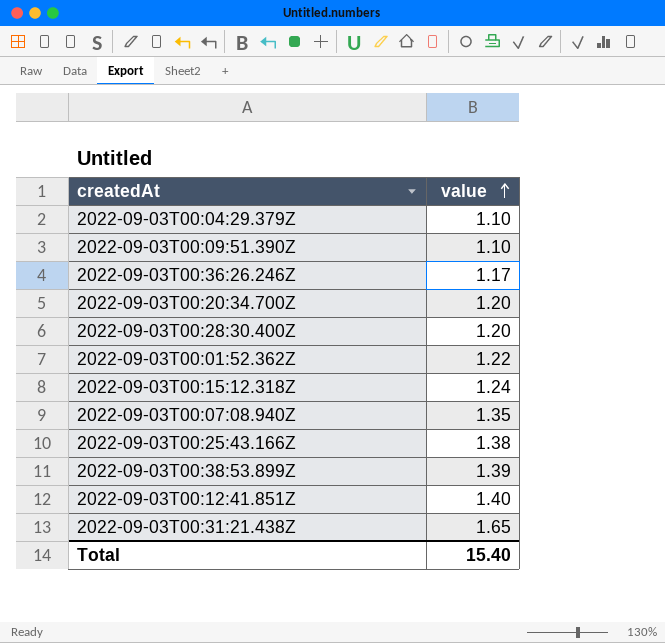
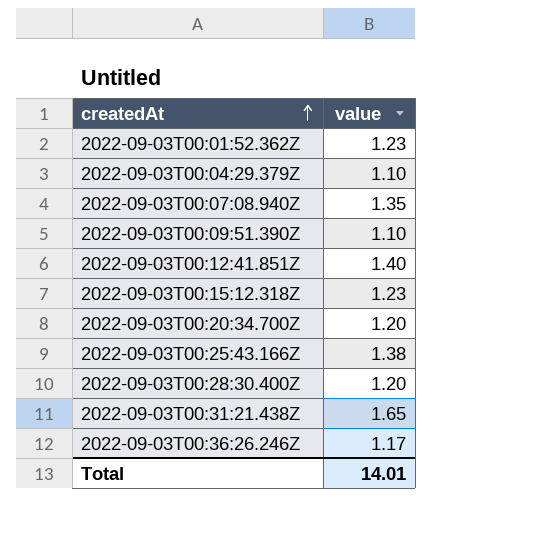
row order: value ascending -> createdAt ascending
row 2022-09-03T00:38:53.899Z: 1.39 -> none
2022-09-03T00:01:52.362Z | value: 1.22 -> 1.23
2022-09-03T00:15:12.318Z | value: 1.24 -> 1.23
Total | value: 15.40 -> 14.01

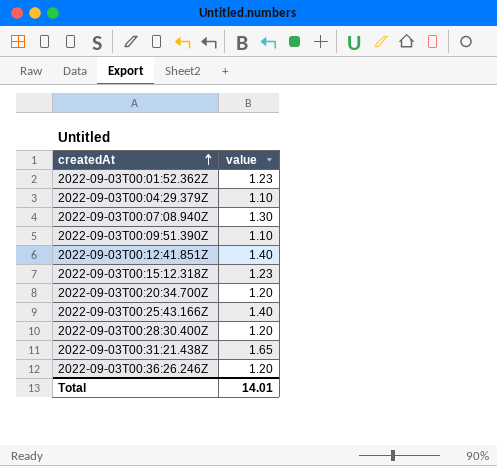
2022-09-03T00:07:08.940Z | value: 1.35 -> 1.30
2022-09-03T00:25:43.166Z | value: 1.38 -> 1.40
2022-09-03T00:36:26.246Z | value: 1.17 -> 1.20

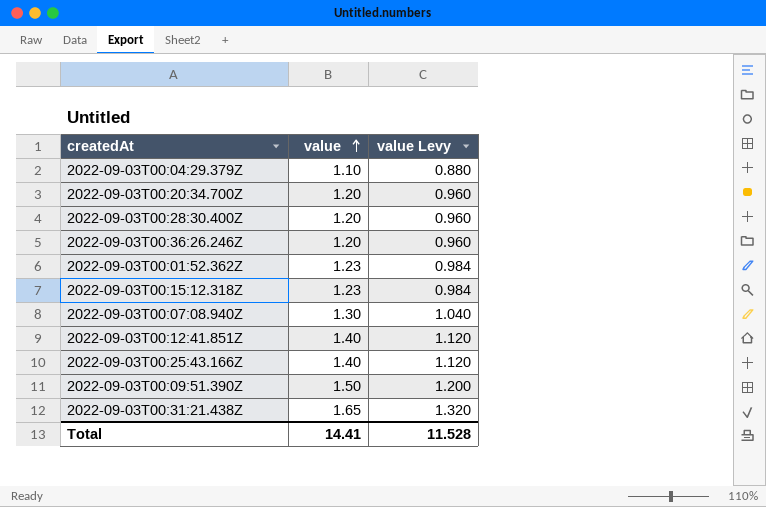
row order: createdAt ascending -> value ascending
column value Levy | formula: none -> [value] * 0.8
2022-09-03T00:09:51.390Z | value: 1.10 -> 1.50
Total | value: 14.01 -> 14.41

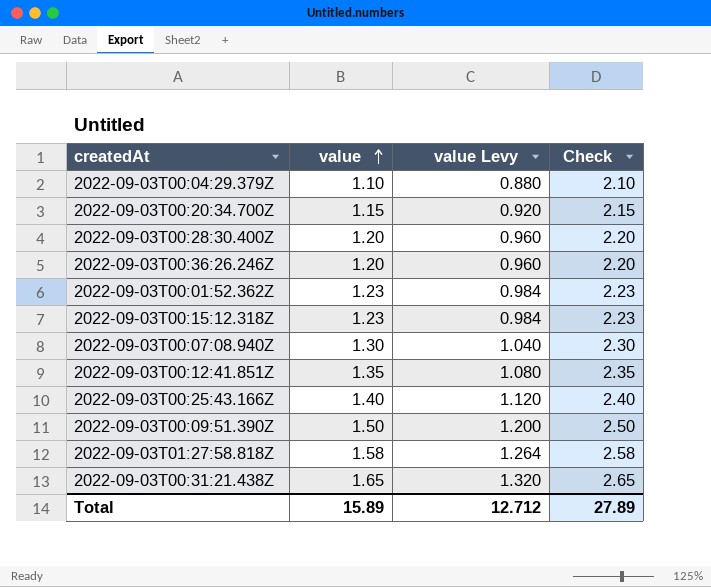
column Check | formula: none -> [value] + 1
2022-09-03T00:20:34.700Z | value: 1.20 -> 1.15
2022-09-03T00:20:34.700Z | value Levy: 0.960 -> 0.920
2022-09-03T00:12:41.851Z | value: 1.40 -> 1.35
2022-09-03T00:12:41.851Z | value Levy: 1.120 -> 1.080
row 2022-09-03T01:27:58.818Z: none -> 1.58 | 1.264 | 2.58
Total | value: 14.41 -> 15.89
Total | value Levy: 11.528 -> 12.712

